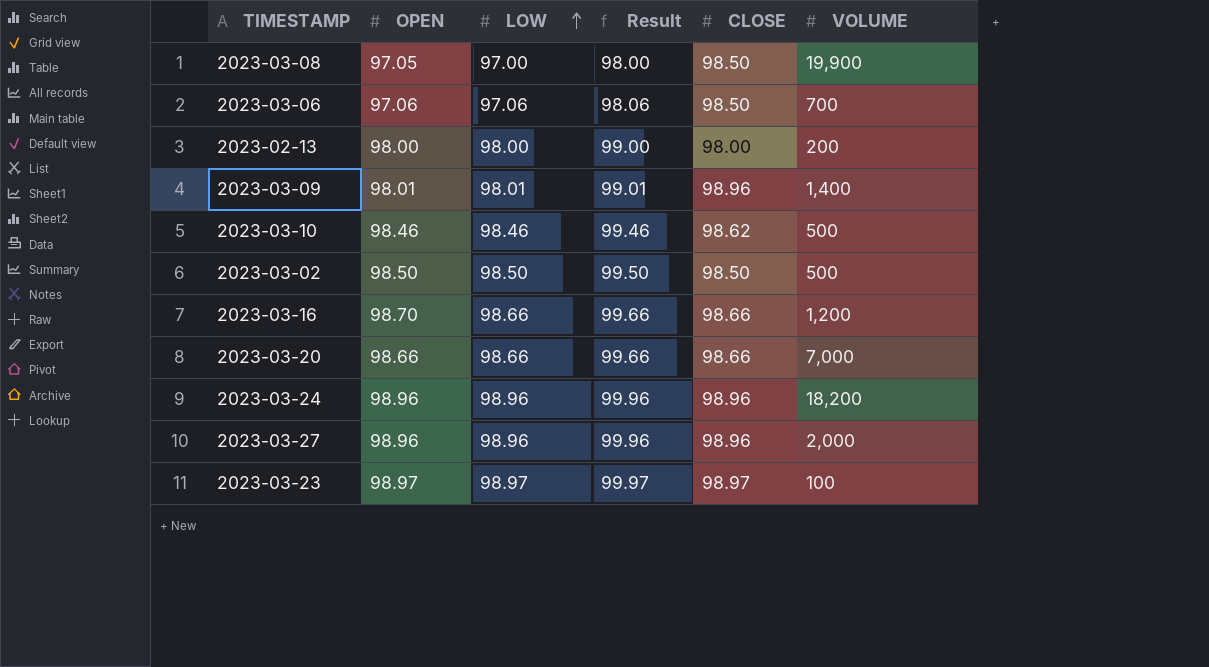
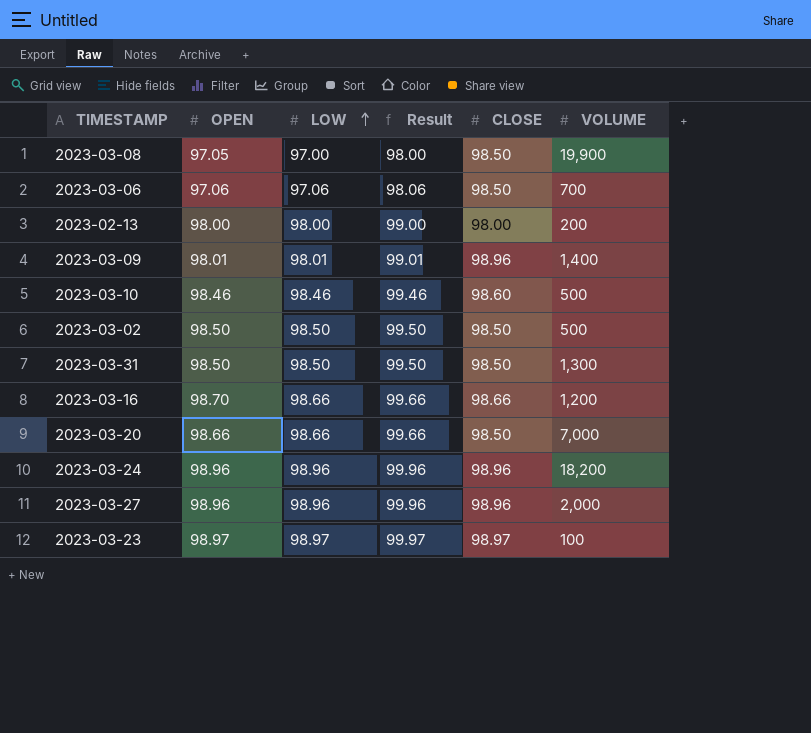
2023-03-10 | CLOSE: 98.62 -> 98.60
row 2023-03-31: none -> 98.50 | 98.50 | 99.50 | 98.50 | 1,300
2023-03-20 | CLOSE: 98.66 -> 98.50

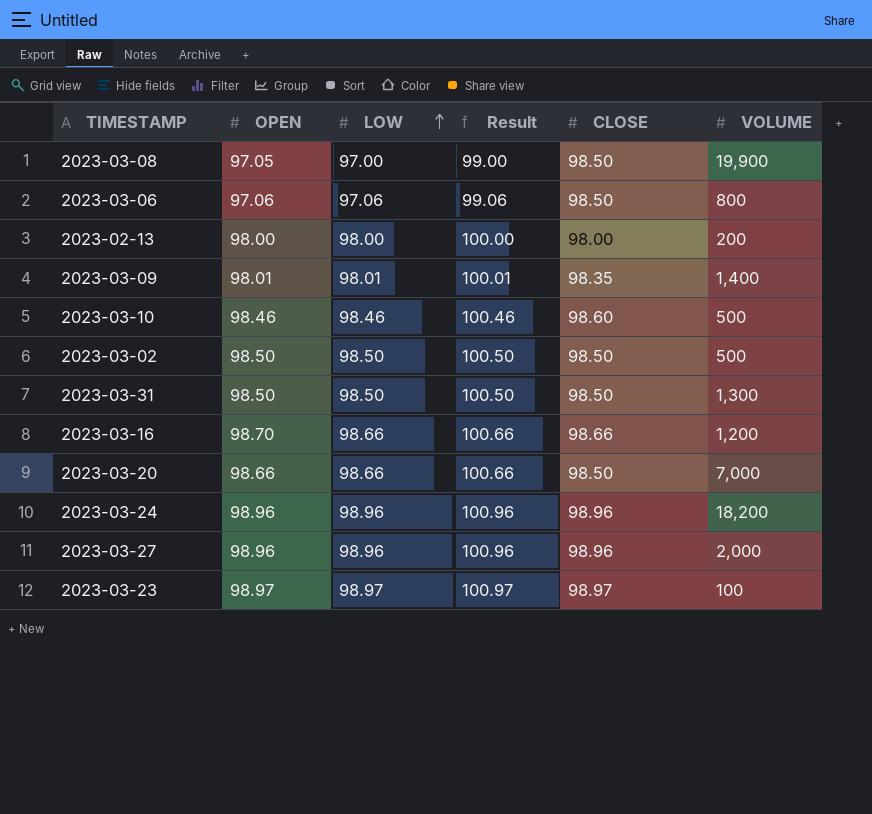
column Result | formula: [LOW] + 1 -> [LOW] + 2
2023-03-06 | VOLUME: 700 -> 800
2023-03-09 | CLOSE: 98.96 -> 98.35

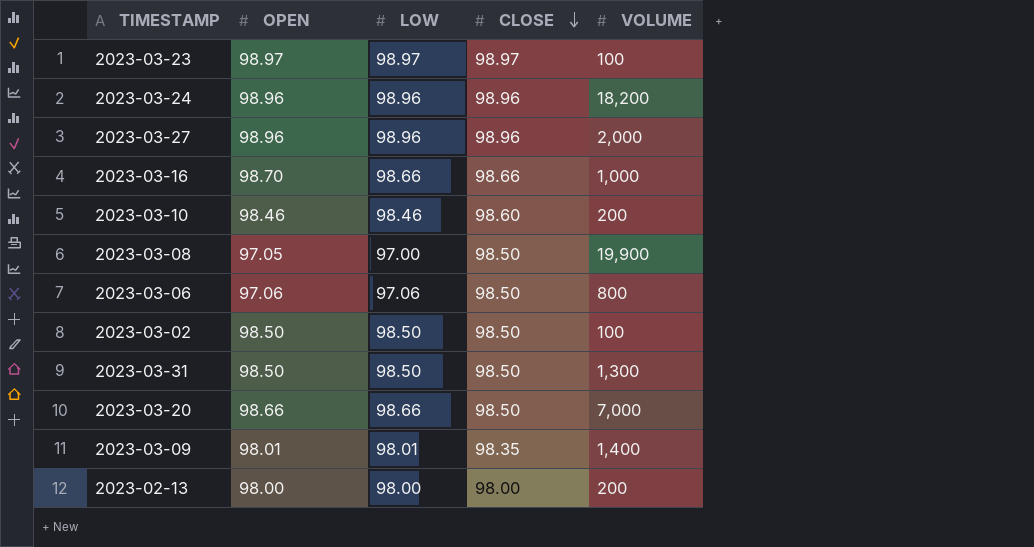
row order: LOW ascending -> CLOSE descending
column Result | formula: [LOW] + 2 -> none
2023-03-16 | VOLUME: 1,200 -> 1,000
2023-03-10 | VOLUME: 500 -> 200
2023-03-02 | VOLUME: 500 -> 100

